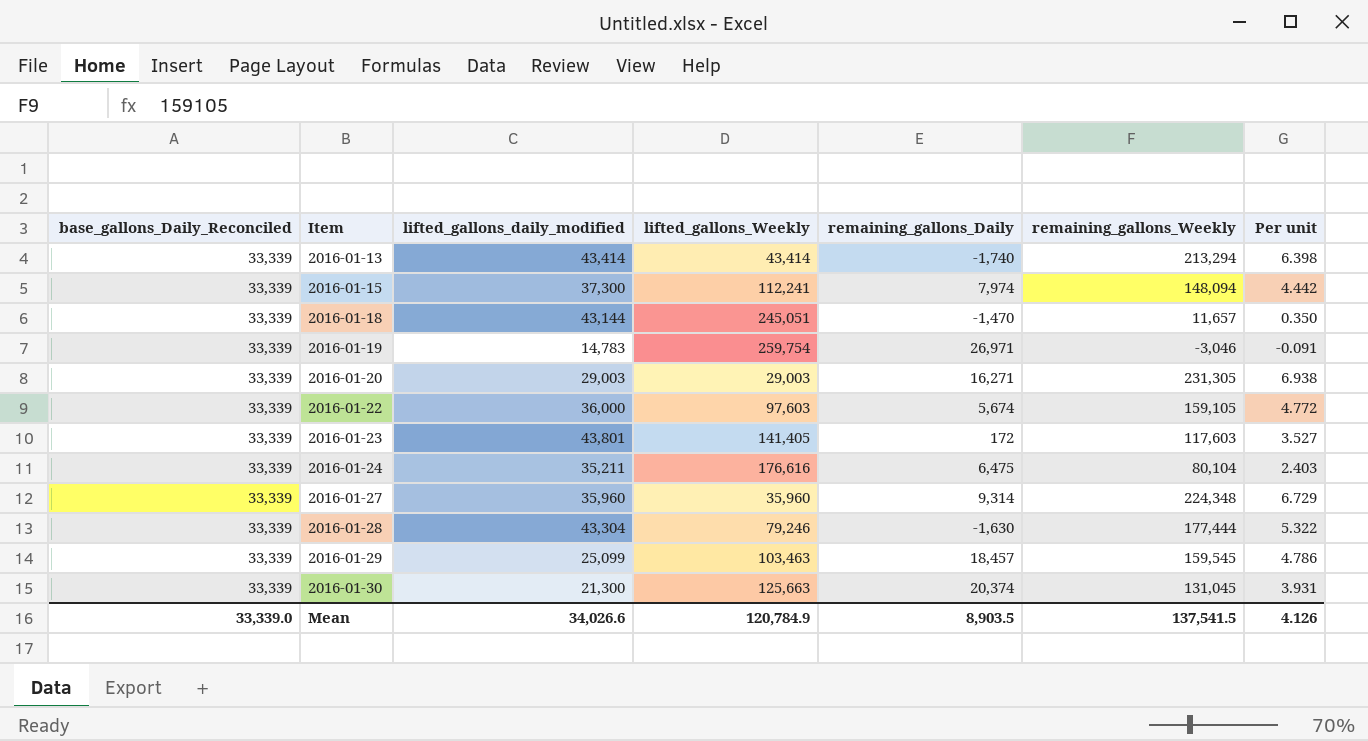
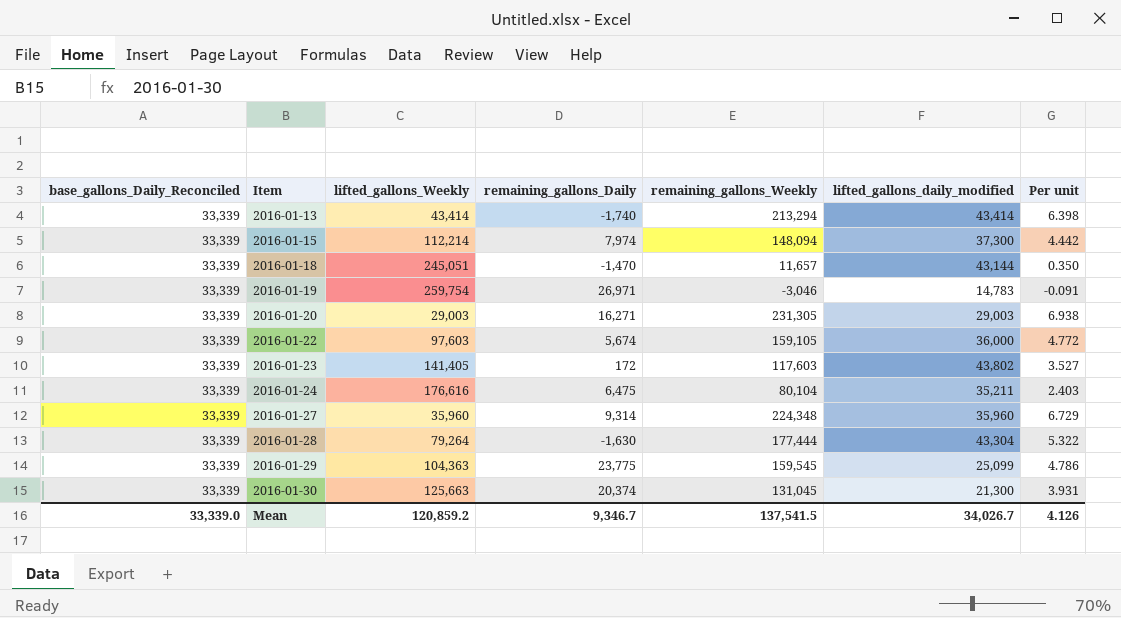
column lifted_gallons_daily_modified | position: 3 -> 6
2016-01-15 | lifted_gallons_Weekly: 112,241 -> 112,214
2016-01-23 | lifted_gallons_daily_modified: 43,801 -> 43,802
2016-01-28 | lifted_gallons_Weekly: 79,246 -> 79,264
2016-01-29 | lifted_gallons_Weekly: 103,463 -> 104,363
2016-01-29 | remaining_gallons_Daily: 18,457 -> 23,775
Mean | lifted_gallons_Weekly: 120,784.9 -> 120,859.2
Mean | remaining_gallons_Daily: 8,903.5 -> 9,346.7
Mean | lifted_gallons_daily_modified: 34,026.6 -> 34,026.7

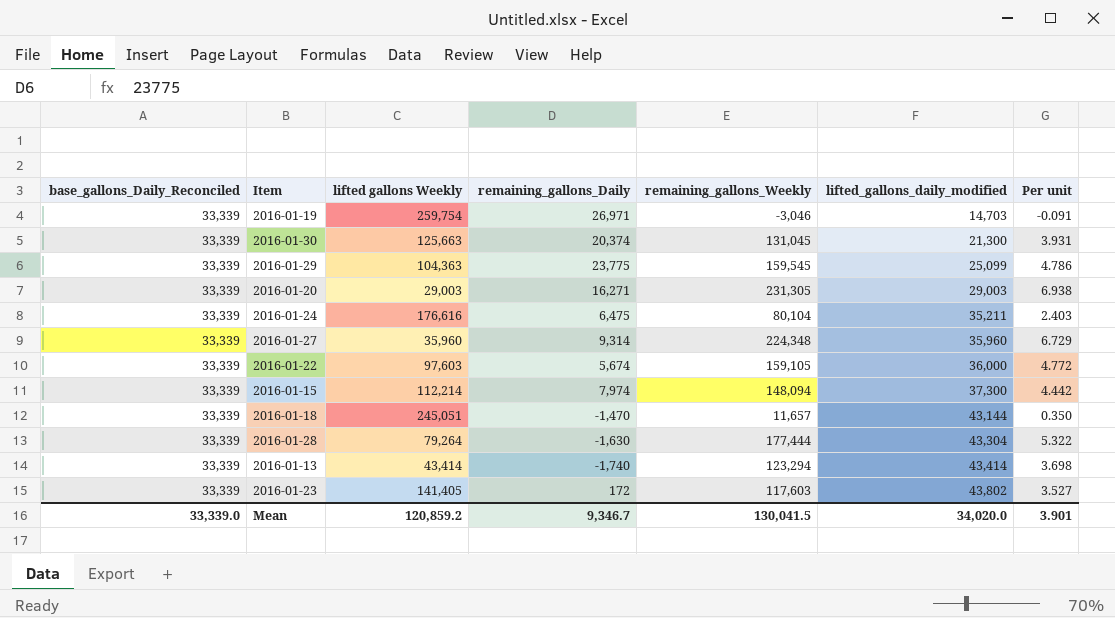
row order: Item ascending -> lifted_gallons_daily_modified ascending
column name: lifted_gallons_Weekly -> lifted gallons Weekly
2016-01-19 | lifted_gallons_daily_modified: 14,783 -> 14,703
2016-01-13 | remaining_gallons_Weekly: 213,294 -> 123,294
2016-01-13 | Per unit: 6.398 -> 3.698
Mean | remaining_gallons_Weekly: 137,541.5 -> 130,041.5
Mean | lifted_gallons_daily_modified: 34,026.7 -> 34,020.0
Mean | Per unit: 4.126 -> 3.901

